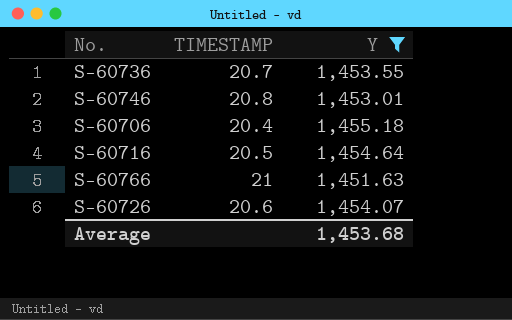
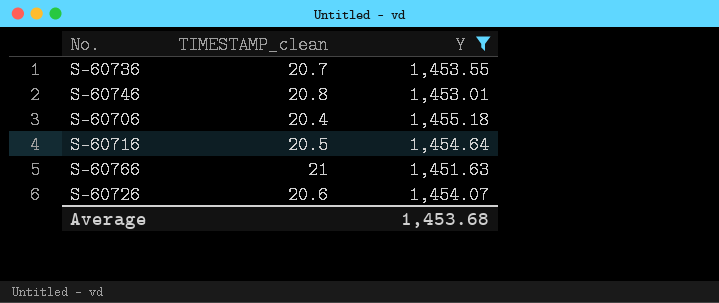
column name: TIMESTAMP -> TIMESTAMP_clean

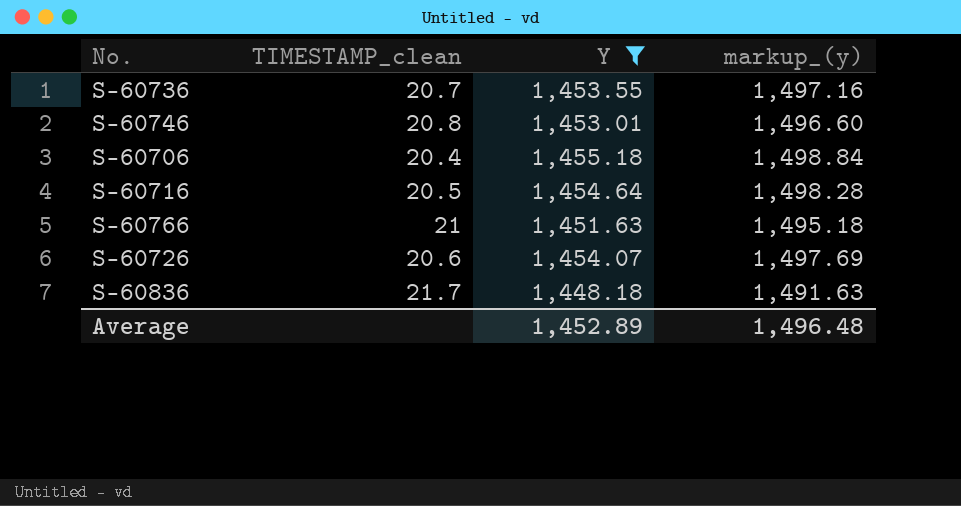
column markup_(y) | formula: none -> [Y] * 1.03
row S-60836: none -> 21.7 | 1,448.18 | 1,491.63
Average | Y: 1,453.68 -> 1,452.89

